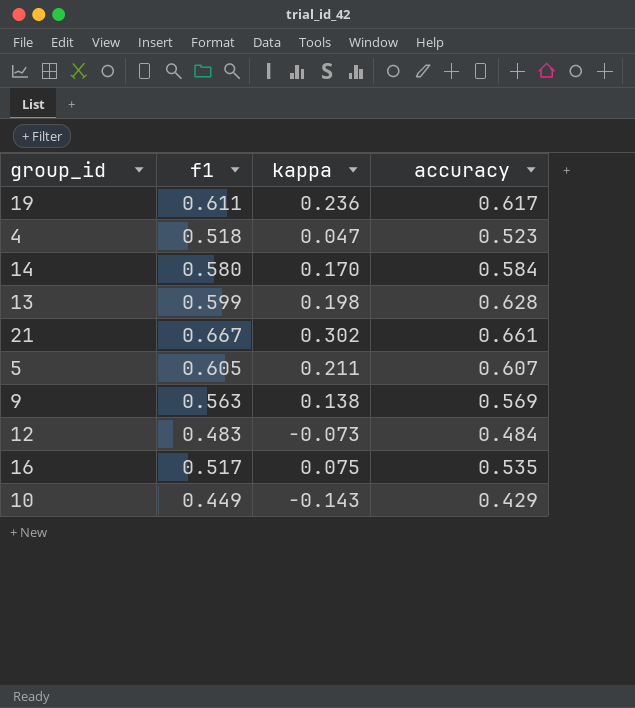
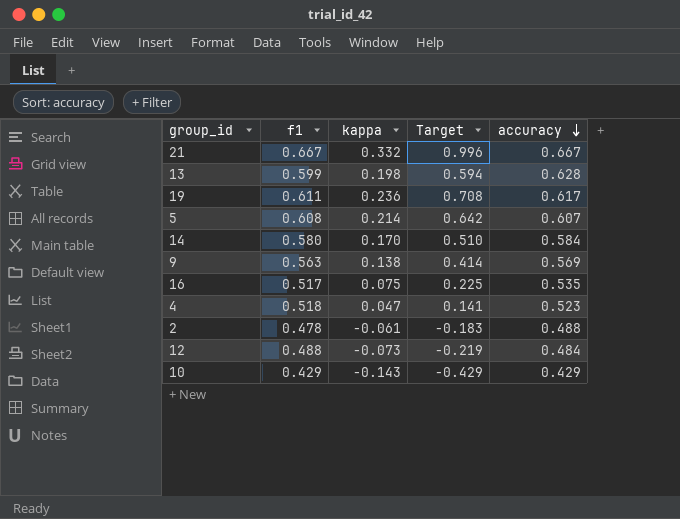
row order: none -> accuracy descending
column Target | formula: none -> [kappa] * 3
21 | kappa: 0.302 -> 0.332
21 | accuracy: 0.661 -> 0.667
5 | f1: 0.605 -> 0.608
5 | kappa: 0.211 -> 0.214
row 2: none -> 0.478 | -0.061 | -0.183 | 0.488
12 | f1: 0.483 -> 0.488
10 | f1: 0.449 -> 0.429

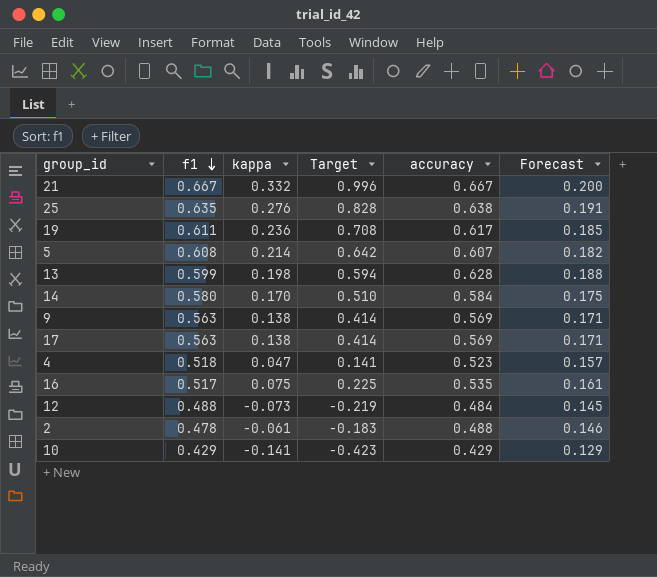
row order: accuracy descending -> f1 descending
column Forecast | formula: none -> [accuracy] * 0.3
row 25: none -> 0.635 | 0.276 | 0.828 | 0.638 | 0.191
row 17: none -> 0.563 | 0.138 | 0.414 | 0.569 | 0.171
10 | kappa: -0.143 -> -0.141
10 | Target: -0.429 -> -0.423

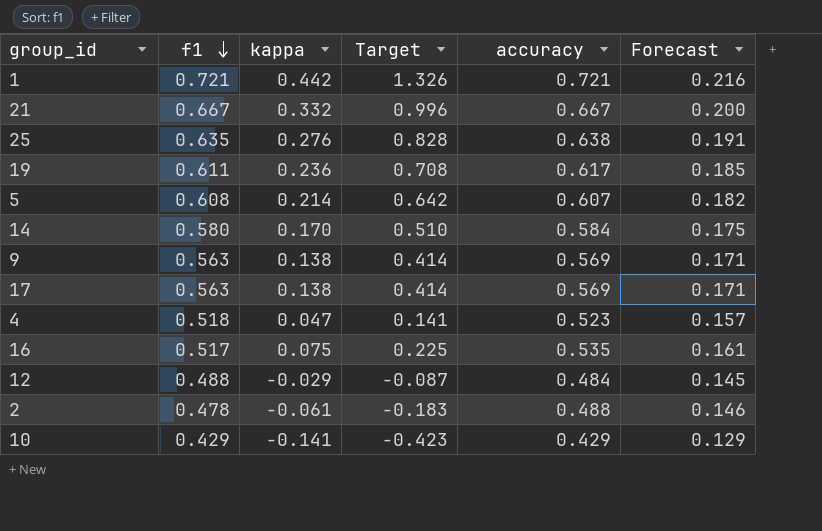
row 13: 0.599 | 0.198 | 0.594 | 0.628 | 0.188 -> none
row 1: none -> 0.721 | 0.442 | 1.326 | 0.721 | 0.216
12 | kappa: -0.073 -> -0.029
12 | Target: -0.219 -> -0.087

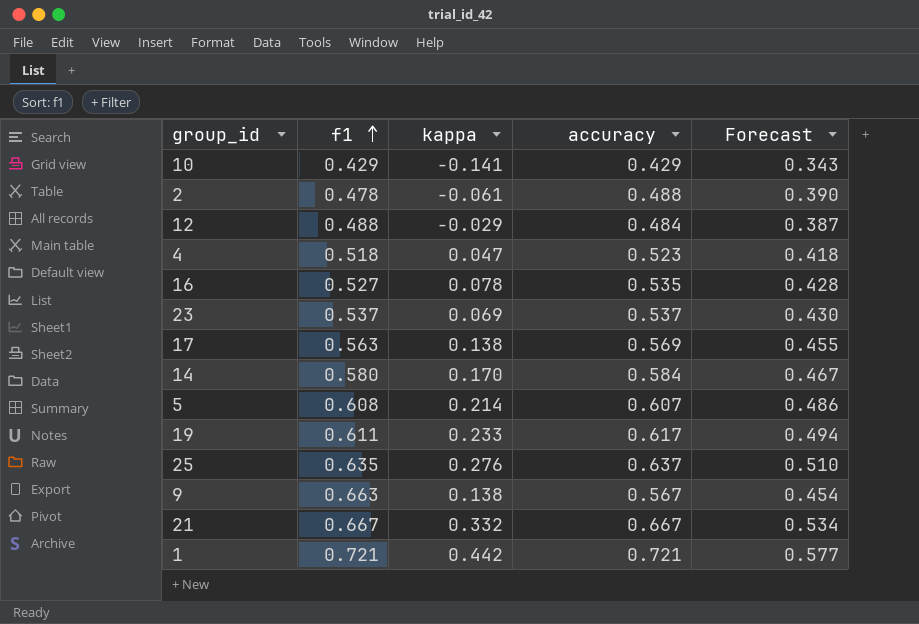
row order: f1 descending -> f1 ascending
column Target | formula: [kappa] * 3 -> none
column Forecast | formula: [accuracy] * 0.3 -> [accuracy] * 0.8
16 | f1: 0.517 -> 0.527
16 | kappa: 0.075 -> 0.078
row 23: none -> 0.537 | 0.069 | 0.537 | 0.430
19 | kappa: 0.236 -> 0.233
25 | accuracy: 0.638 -> 0.637
9 | f1: 0.563 -> 0.663
9 | accuracy: 0.569 -> 0.567

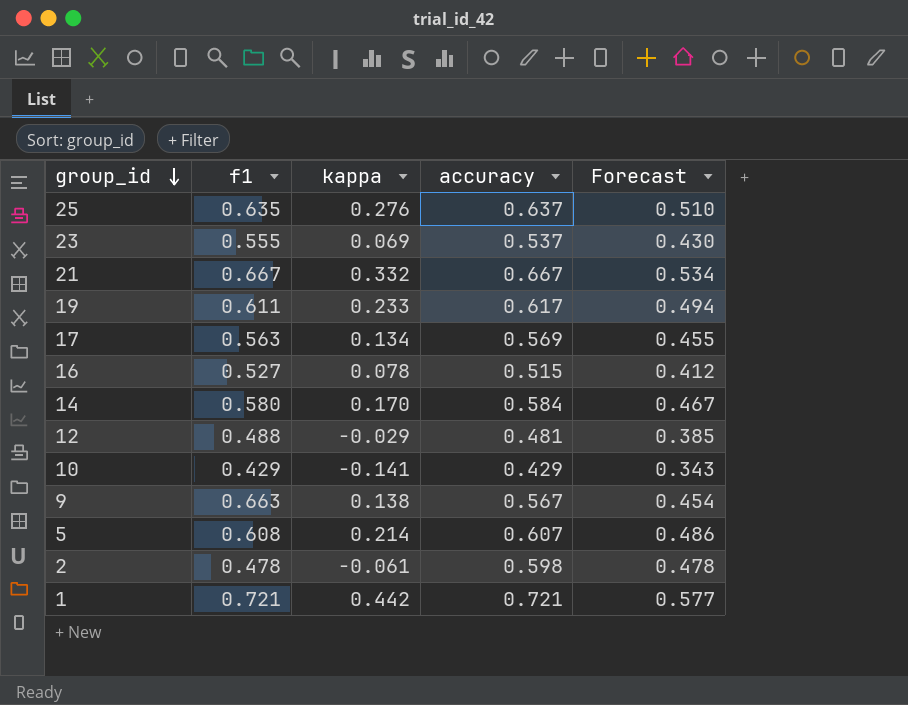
row order: f1 ascending -> group_id descending
row 4: 0.518 | 0.047 | 0.523 | 0.418 -> none
23 | f1: 0.537 -> 0.555
17 | kappa: 0.138 -> 0.134
16 | accuracy: 0.535 -> 0.515
16 | Forecast: 0.428 -> 0.412
12 | accuracy: 0.484 -> 0.481
12 | Forecast: 0.387 -> 0.385
2 | accuracy: 0.488 -> 0.598
2 | Forecast: 0.390 -> 0.478

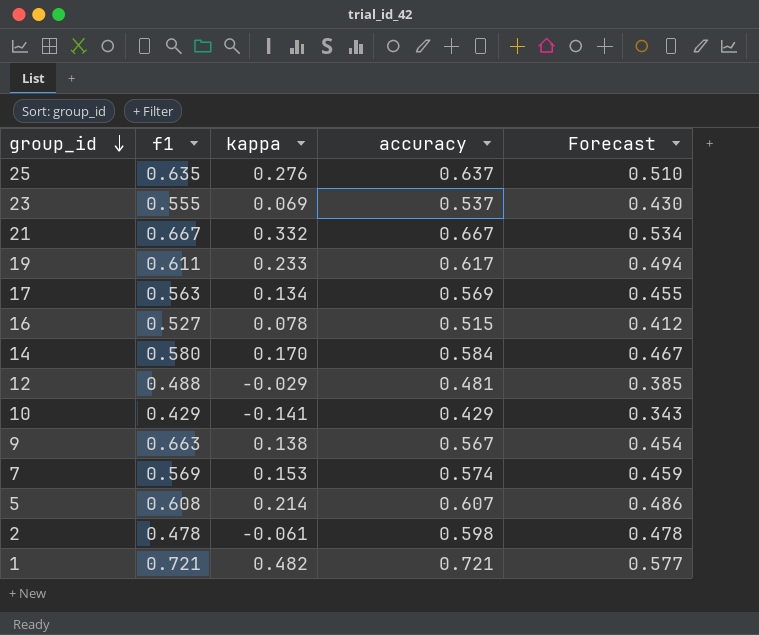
row 7: none -> 0.569 | 0.153 | 0.574 | 0.459
1 | kappa: 0.442 -> 0.482

